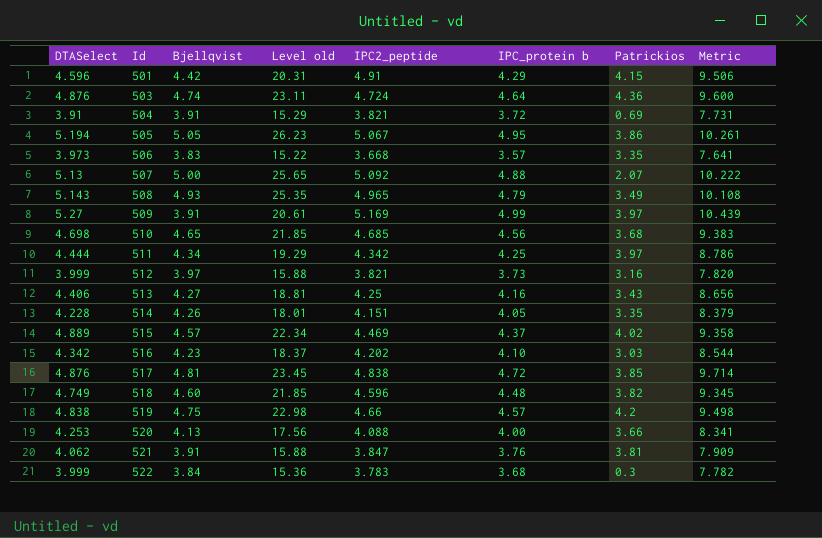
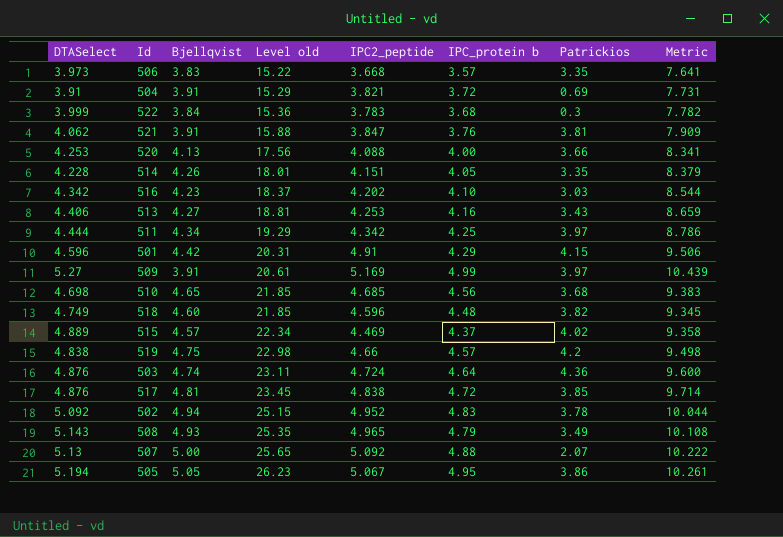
row order: Id ascending -> Level old ascending
row 512: 3.999 | 3.97 | 15.88 | 3.821 | 3.73 | 3.16 | 7.820 -> none
513 | IPC2_peptide: 4.25 -> 4.253
513 | Metric: 8.656 -> 8.659
row 502: none -> 5.092 | 4.94 | 25.15 | 4.952 | 4.83 | 3.78 | 10.044

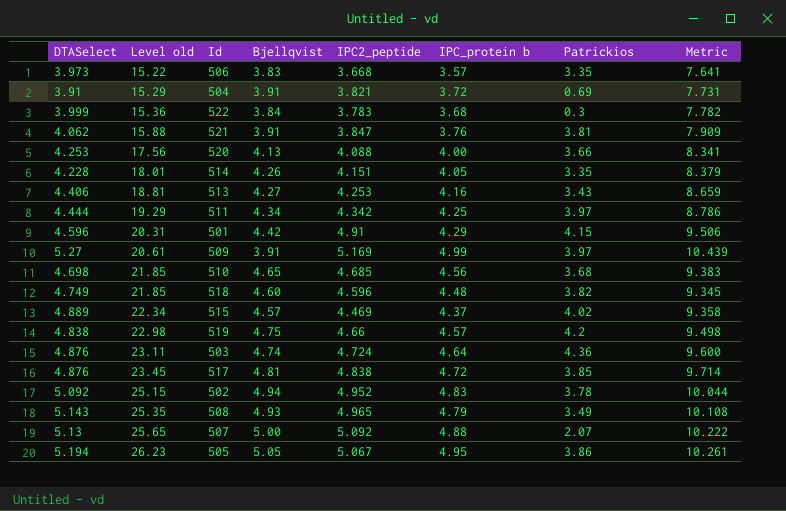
column Level old | position: 4 -> 2
row 516: 4.342 | 4.23 | 18.37 | 4.202 | 4.10 | 3.03 | 8.544 -> none

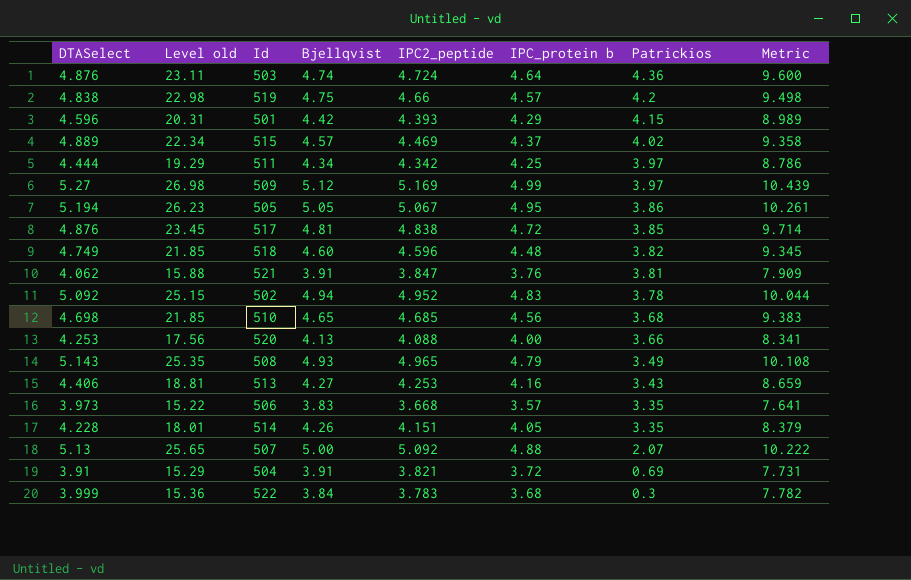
row order: Level old ascending -> Patrickios descending
501 | IPC2_peptide: 4.91 -> 4.393
501 | Metric: 9.506 -> 8.989
509 | Level old: 20.61 -> 26.98
509 | Bjellqvist: 3.91 -> 5.12

